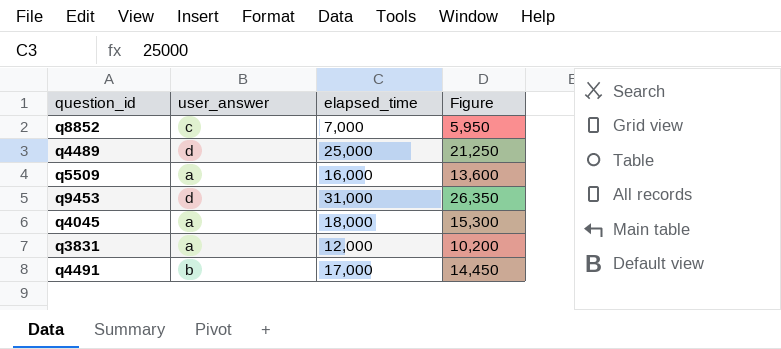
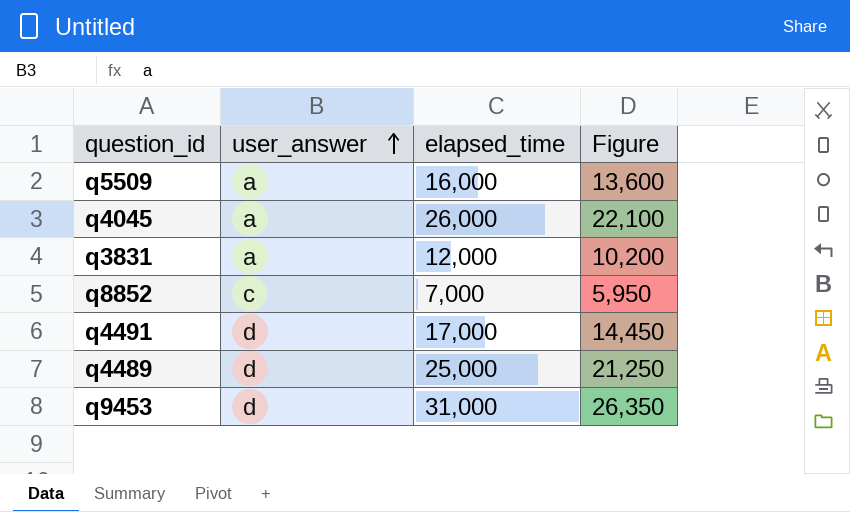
row order: none -> user_answer ascending
q4045 | elapsed_time: 18,000 -> 26,000
q4045 | Figure: 15,300 -> 22,100
q4491 | user_answer: b -> d

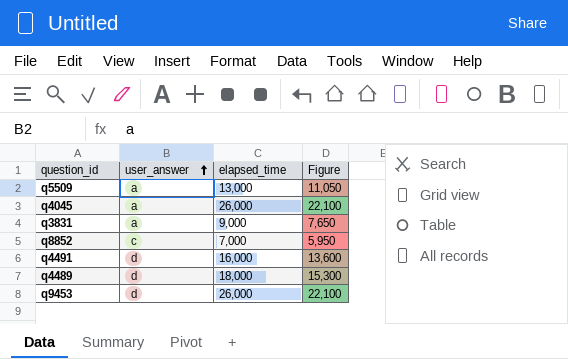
q5509 | elapsed_time: 16,000 -> 13,000
q5509 | Figure: 13,600 -> 11,050
q3831 | elapsed_time: 12,000 -> 9,000
q3831 | Figure: 10,200 -> 7,650
q4491 | elapsed_time: 17,000 -> 16,000
q4491 | Figure: 14,450 -> 13,600
q4489 | elapsed_time: 25,000 -> 18,000
q4489 | Figure: 21,250 -> 15,300
q9453 | elapsed_time: 31,000 -> 26,000
q9453 | Figure: 26,350 -> 22,100

